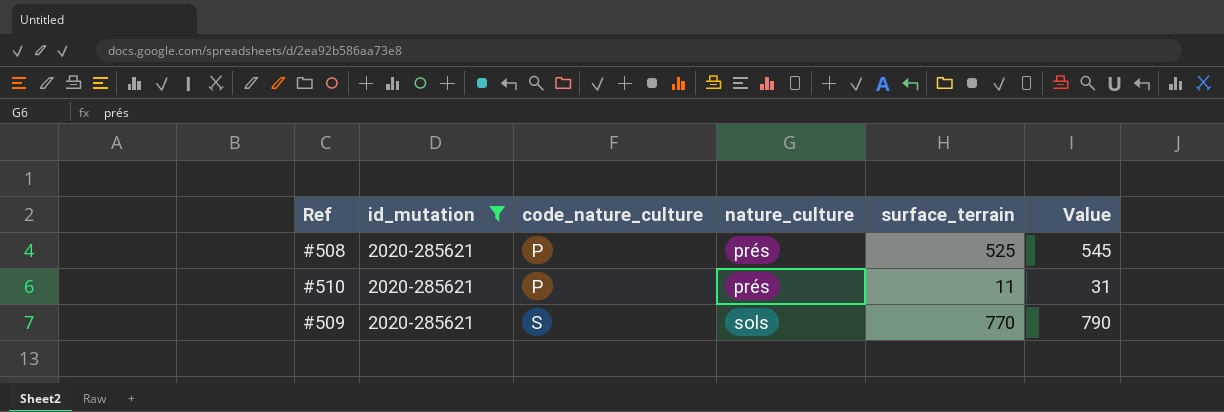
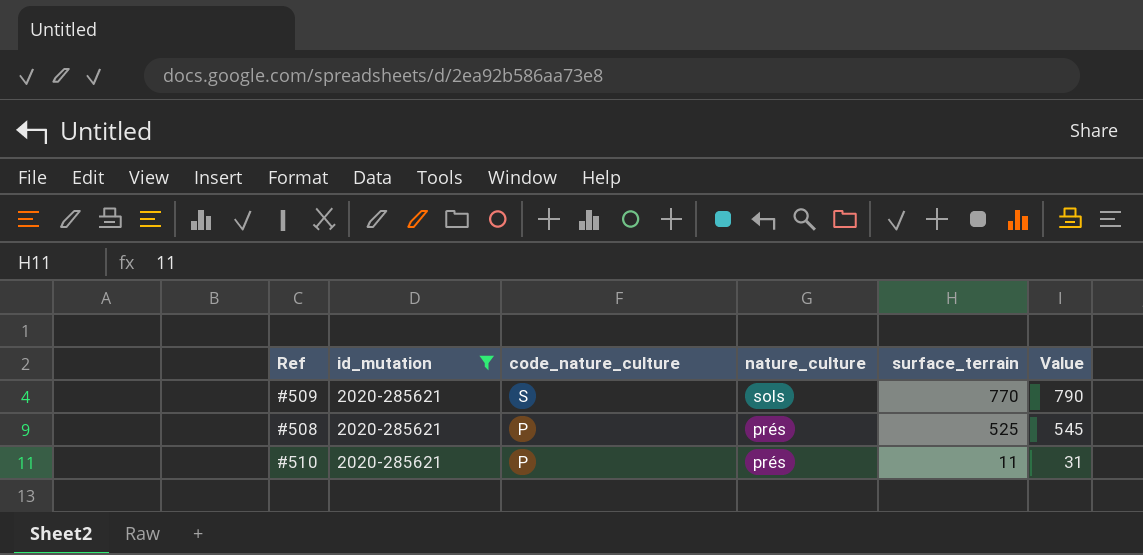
row order: code_nature_culture ascending -> code_nature_culture descending

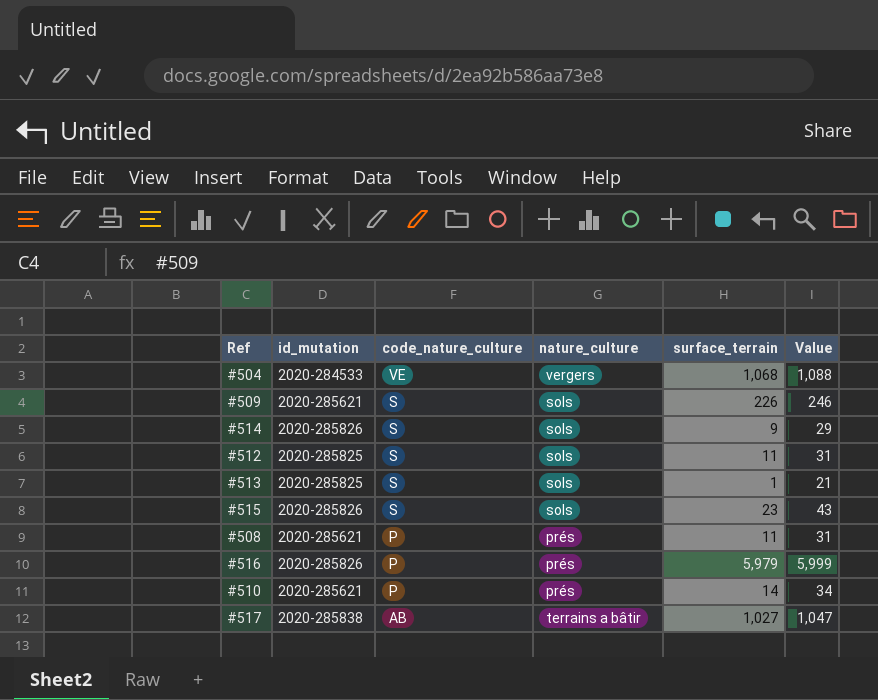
filter: id_mutation = 2020-285621 -> none
#509 | surface_terrain: 770 -> 226
#509 | Value: 790 -> 246
#508 | surface_terrain: 525 -> 11
#508 | Value: 545 -> 31
#510 | surface_terrain: 11 -> 14
#510 | Value: 31 -> 34

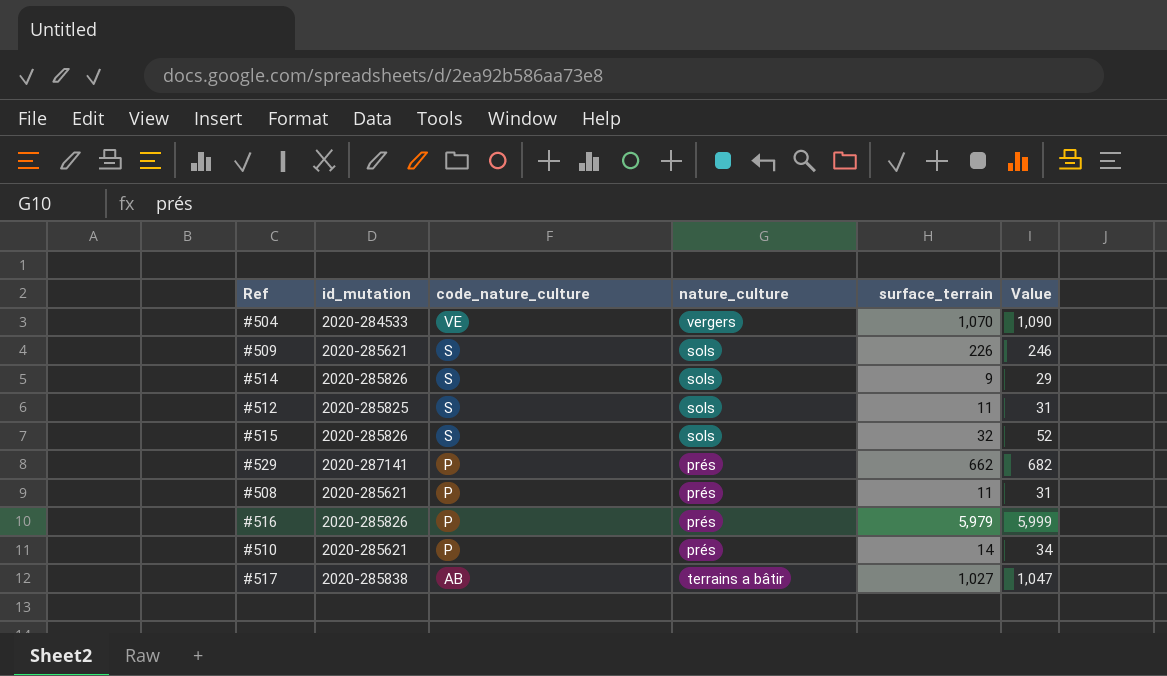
row #513: 2020-285825 | S | sols | 1 | 21 -> none
#504 | surface_terrain: 1,068 -> 1,070
#504 | Value: 1,088 -> 1,090
#515 | surface_terrain: 23 -> 32
#515 | Value: 43 -> 52
row #529: none -> 2020-287141 | P | prés | 662 | 682

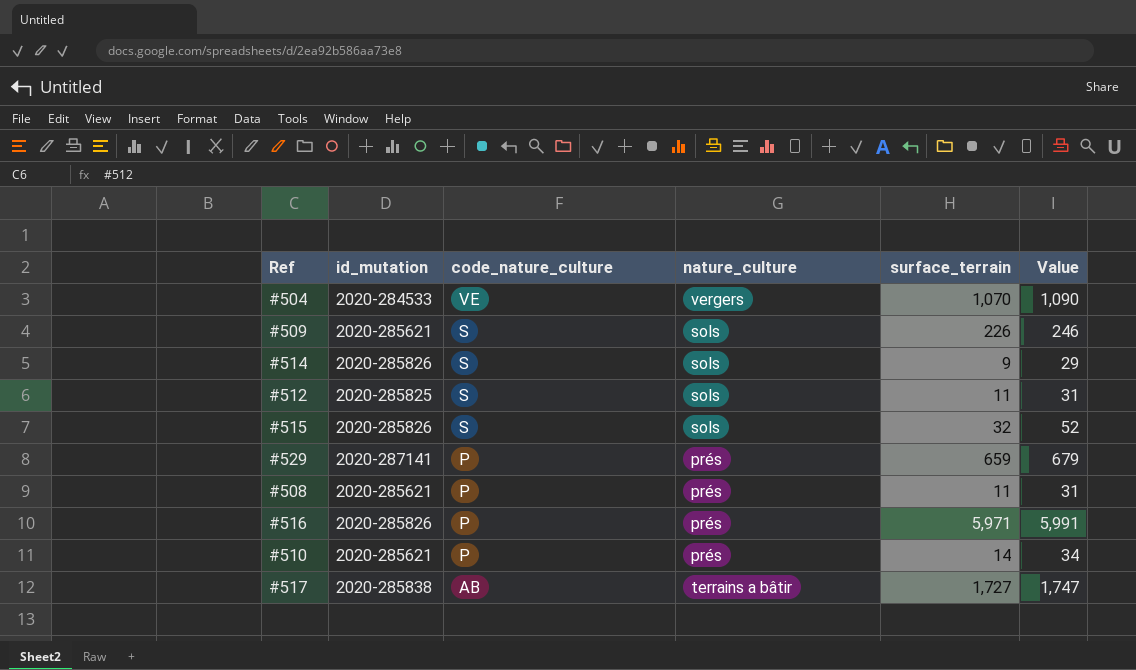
#529 | surface_terrain: 662 -> 659
#529 | Value: 682 -> 679
#516 | surface_terrain: 5,979 -> 5,971
#516 | Value: 5,999 -> 5,991
#517 | surface_terrain: 1,027 -> 1,727
#517 | Value: 1,047 -> 1,747

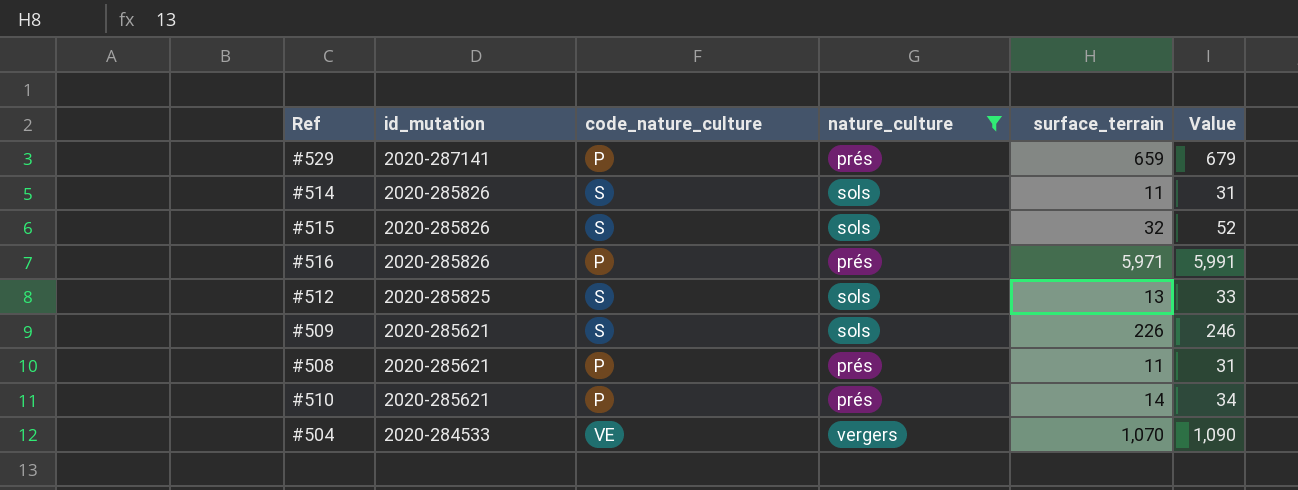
filter: none -> nature_culture != terrains a bâtir
row order: code_nature_culture descending -> id_mutation descending
#514 | surface_terrain: 9 -> 11
#514 | Value: 29 -> 31
#512 | surface_terrain: 11 -> 13
#512 | Value: 31 -> 33

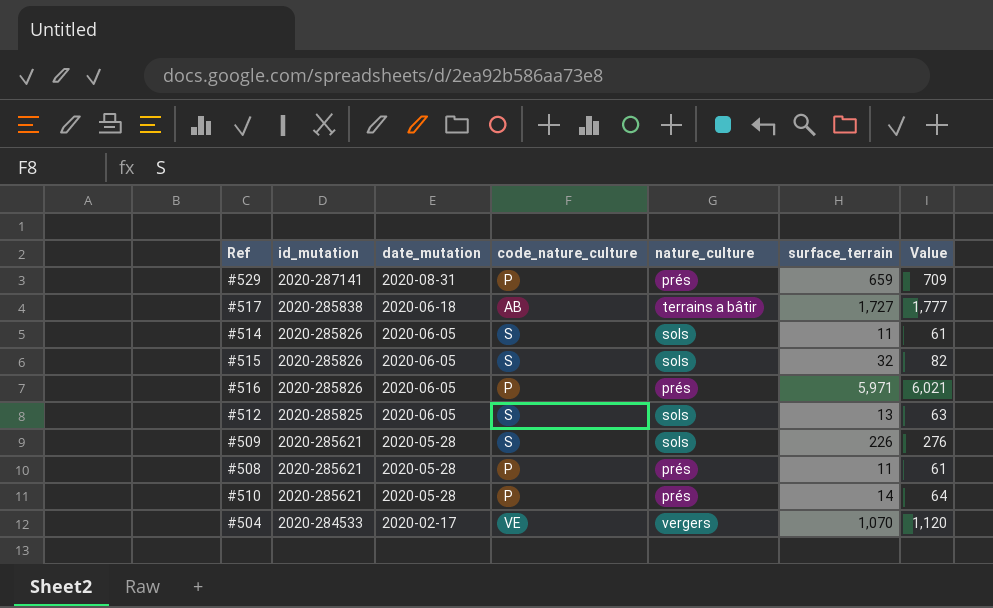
filter: nature_culture != terrains a bâtir -> none
column date_mutation | position: none -> 3
column Value | formula: [surface_terrain] + 20 -> [surface_terrain] + 50

